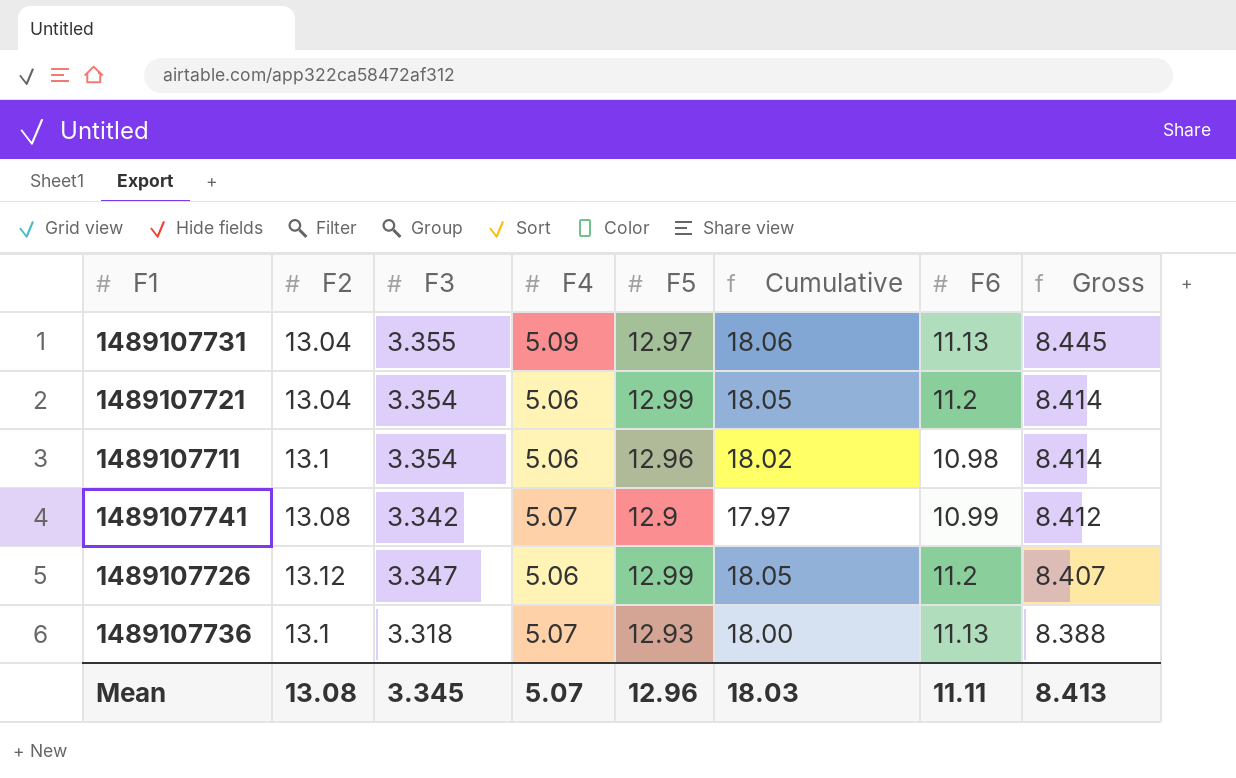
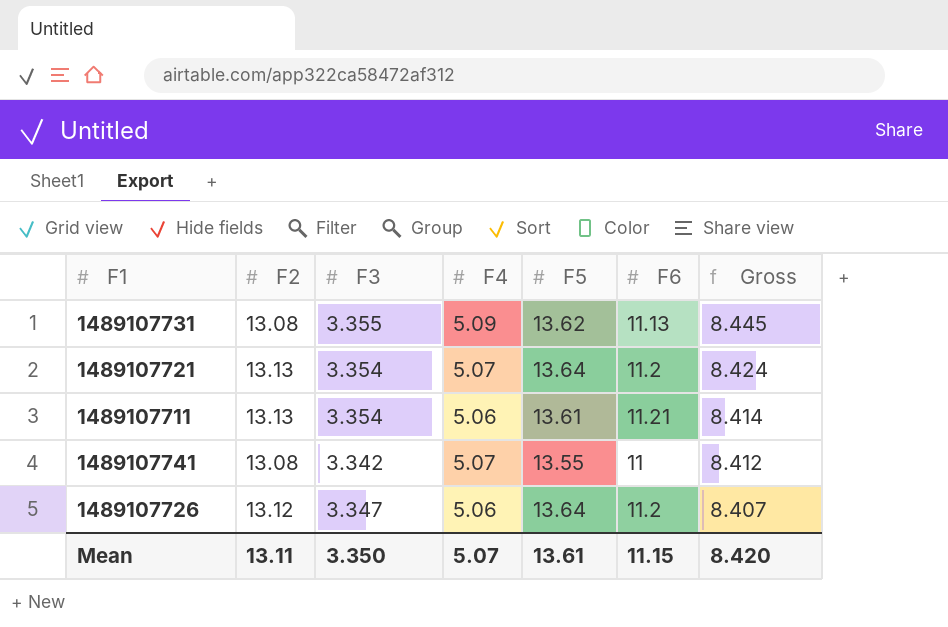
column Cumulative | formula: [F4] + [F5] -> none
row 1489107736: 13.1 | 3.318 | 5.07 | 12.93 | 18.00 | 11.13 | 8.388 -> none
1489107731 | F2: 13.04 -> 13.08
1489107731 | F5: 12.97 -> 13.62
1489107721 | F2: 13.04 -> 13.13
1489107721 | F4: 5.06 -> 5.07
1489107721 | F5: 12.99 -> 13.64
1489107721 | Gross: 8.414 -> 8.424
1489107711 | F2: 13.1 -> 13.13
1489107711 | F5: 12.96 -> 13.61
1489107711 | F6: 10.98 -> 11.21
1489107741 | F5: 12.9 -> 13.55
1489107741 | F6: 10.99 -> 11
1489107726 | F5: 12.99 -> 13.64
Mean | F2: 13.08 -> 13.11
Mean | F3: 3.345 -> 3.350
Mean | F5: 12.96 -> 13.61
Mean | F6: 11.11 -> 11.15
Mean | Gross: 8.413 -> 8.420

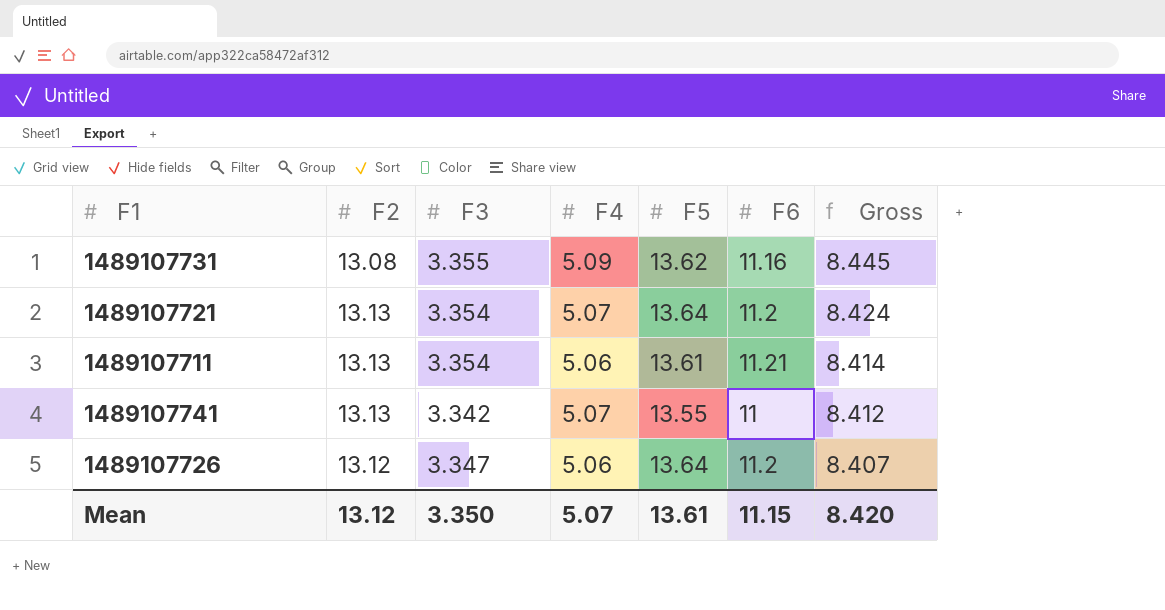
1489107731 | F6: 11.13 -> 11.16
1489107741 | F2: 13.08 -> 13.13
Mean | F2: 13.11 -> 13.12

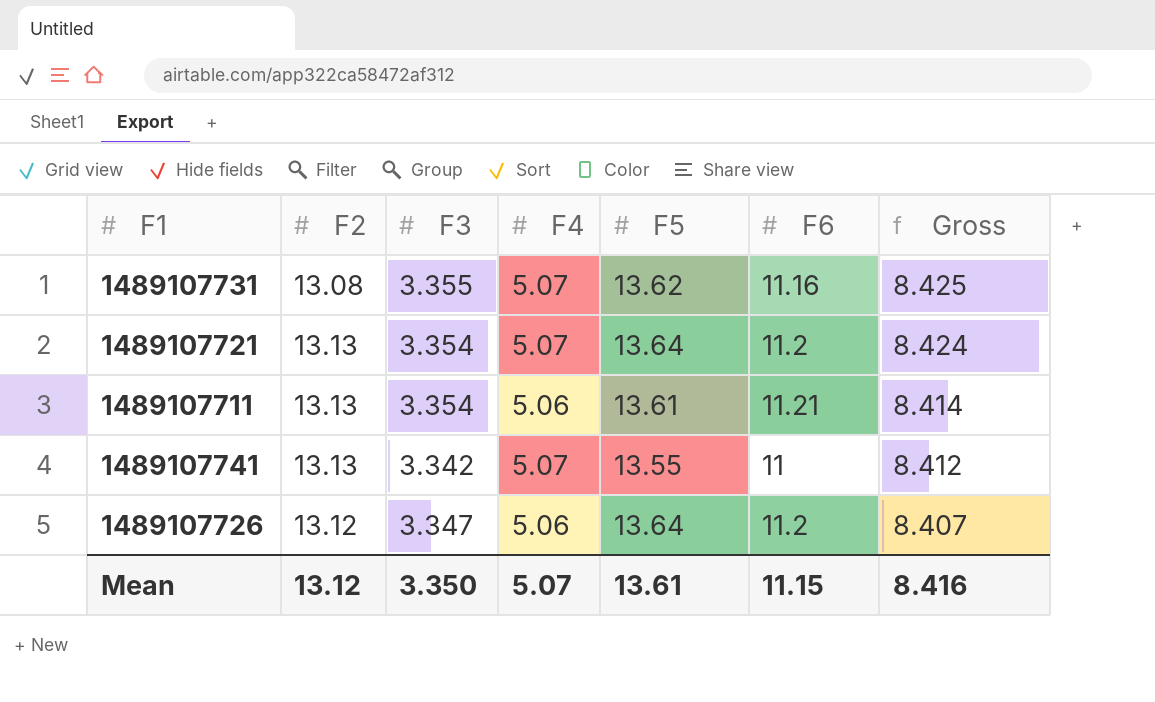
1489107731 | F4: 5.09 -> 5.07
1489107731 | Gross: 8.445 -> 8.425
Mean | Gross: 8.420 -> 8.416

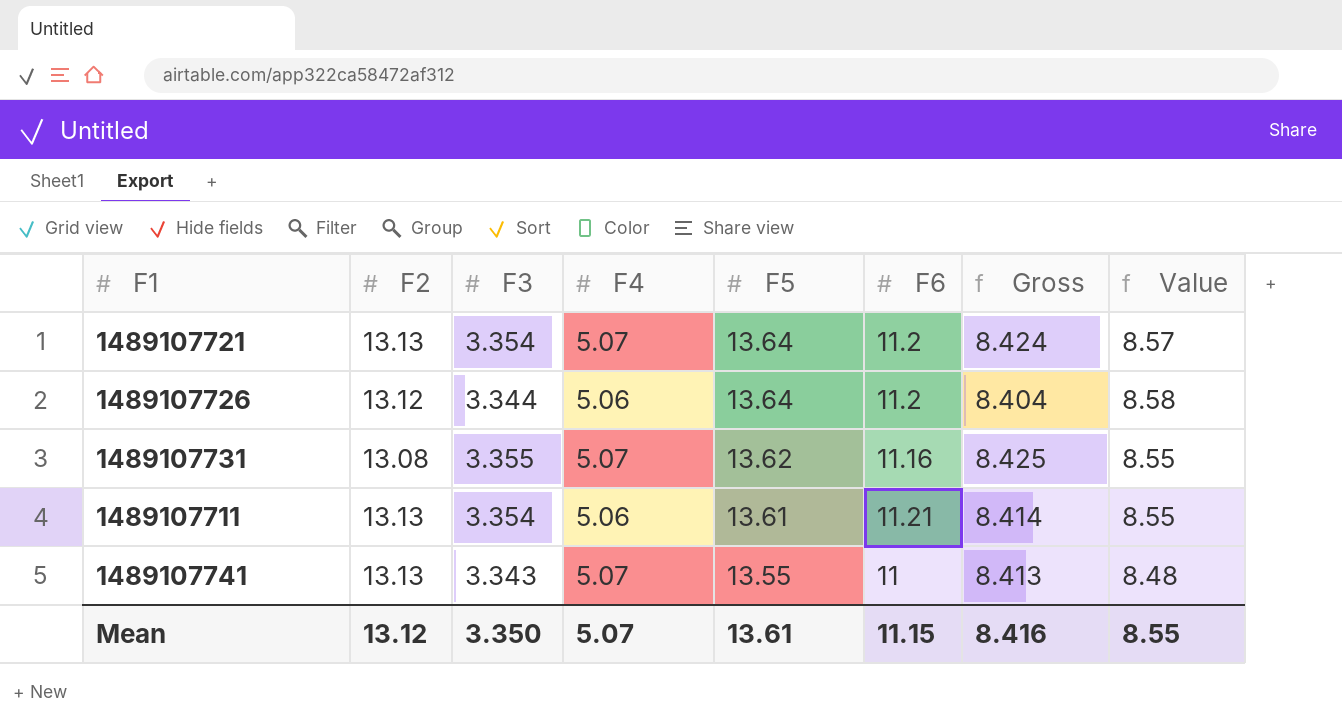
row order: Gross descending -> F5 descending
column Value | formula: none -> [F5] - [F4]
1489107726 | F3: 3.347 -> 3.344
1489107726 | Gross: 8.407 -> 8.404
1489107741 | F3: 3.342 -> 3.343
1489107741 | Gross: 8.412 -> 8.413

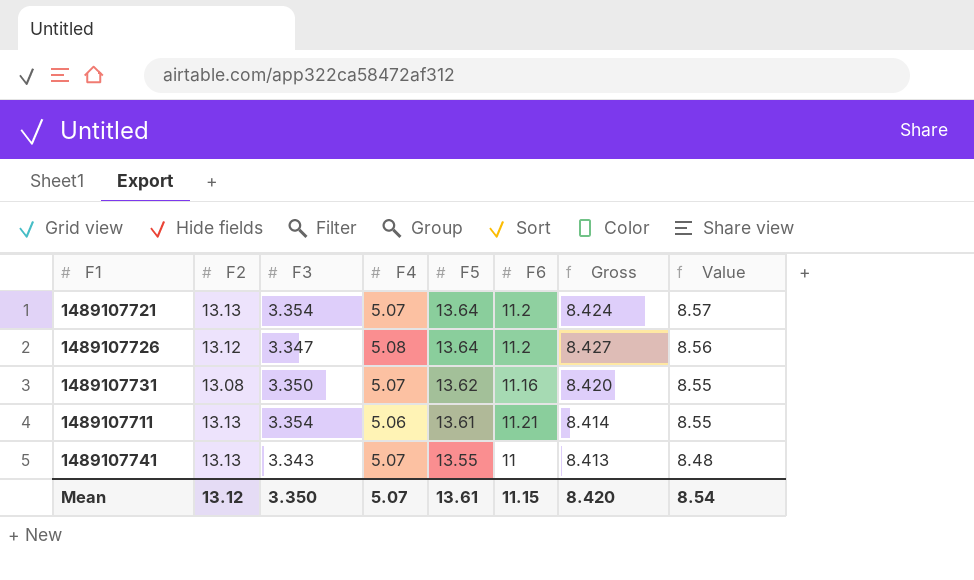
1489107726 | F3: 3.344 -> 3.347
1489107726 | F4: 5.06 -> 5.08
1489107726 | Gross: 8.404 -> 8.427
1489107726 | Value: 8.58 -> 8.56
1489107731 | F3: 3.355 -> 3.350
1489107731 | Gross: 8.425 -> 8.420
Mean | Gross: 8.416 -> 8.420
Mean | Value: 8.55 -> 8.54

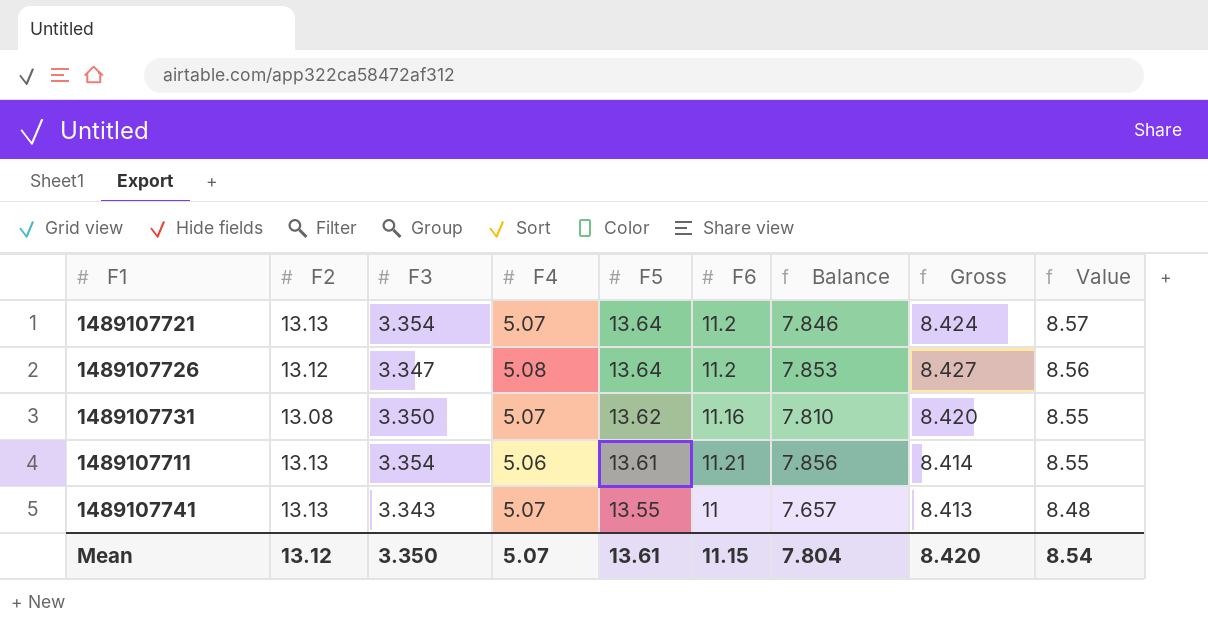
column Balance | formula: none -> [F6] - [F3]

